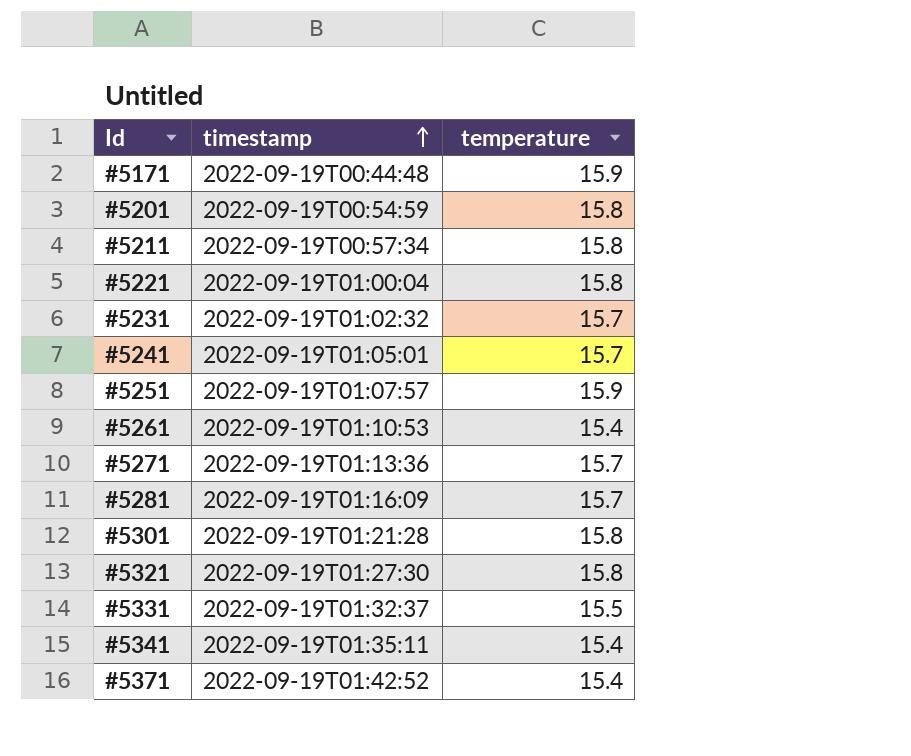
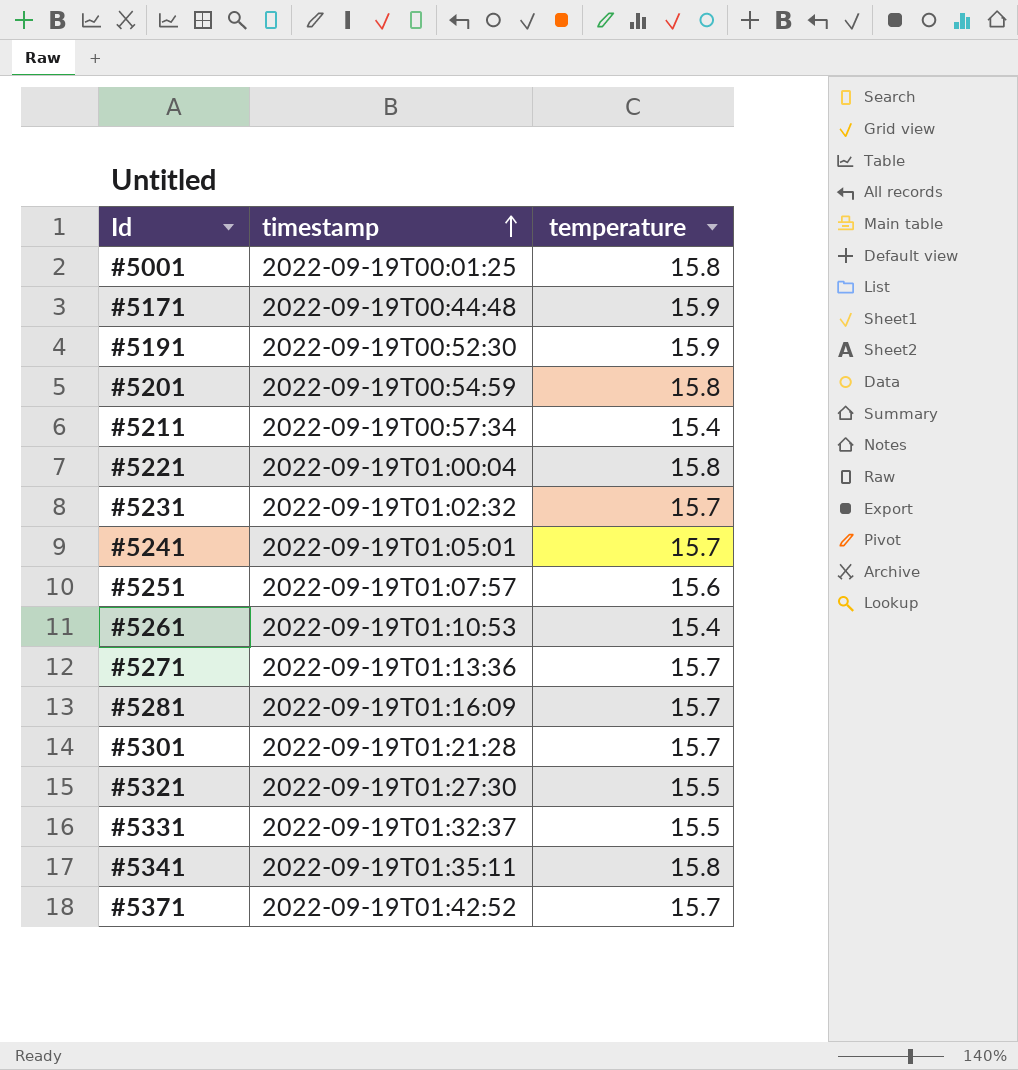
row #5001: none -> 2022-09-19T00:01:25 | 15.8
row #5191: none -> 2022-09-19T00:52:30 | 15.9
#5211 | temperature: 15.8 -> 15.4
#5251 | temperature: 15.9 -> 15.6
#5301 | temperature: 15.8 -> 15.7
#5321 | temperature: 15.8 -> 15.5
#5341 | temperature: 15.4 -> 15.8
#5371 | temperature: 15.4 -> 15.7

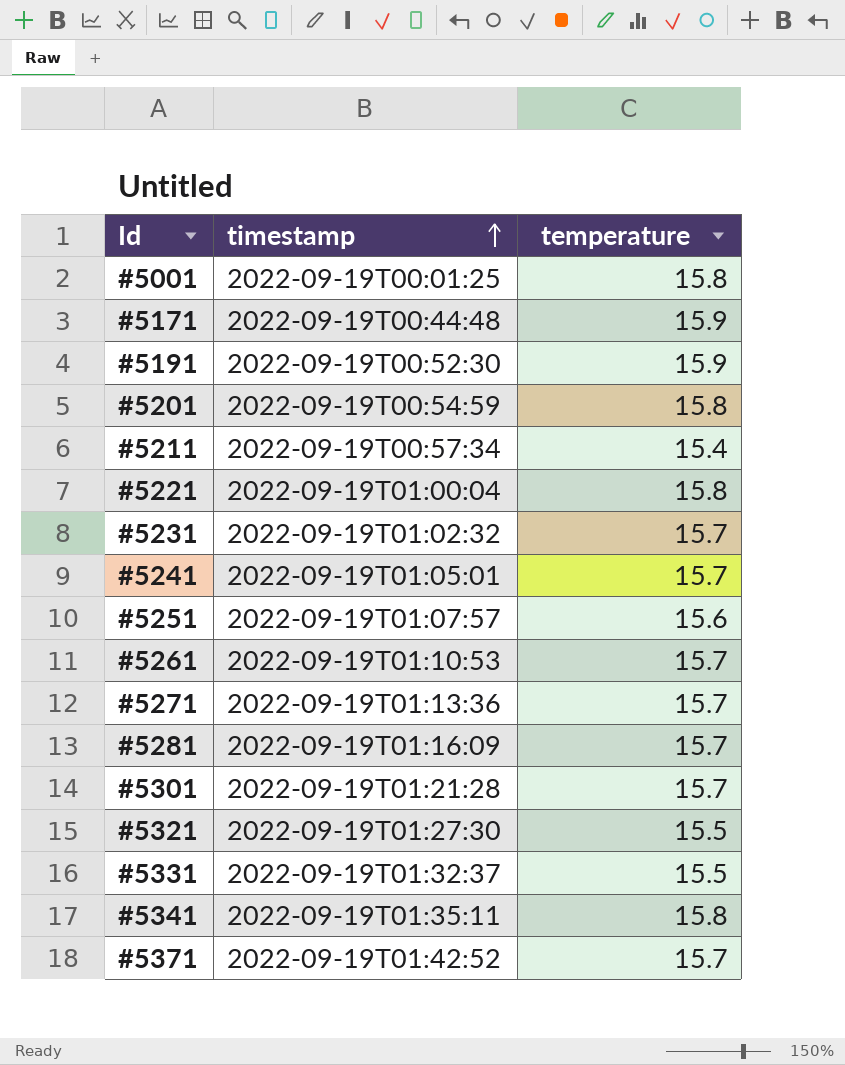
#5261 | temperature: 15.4 -> 15.7

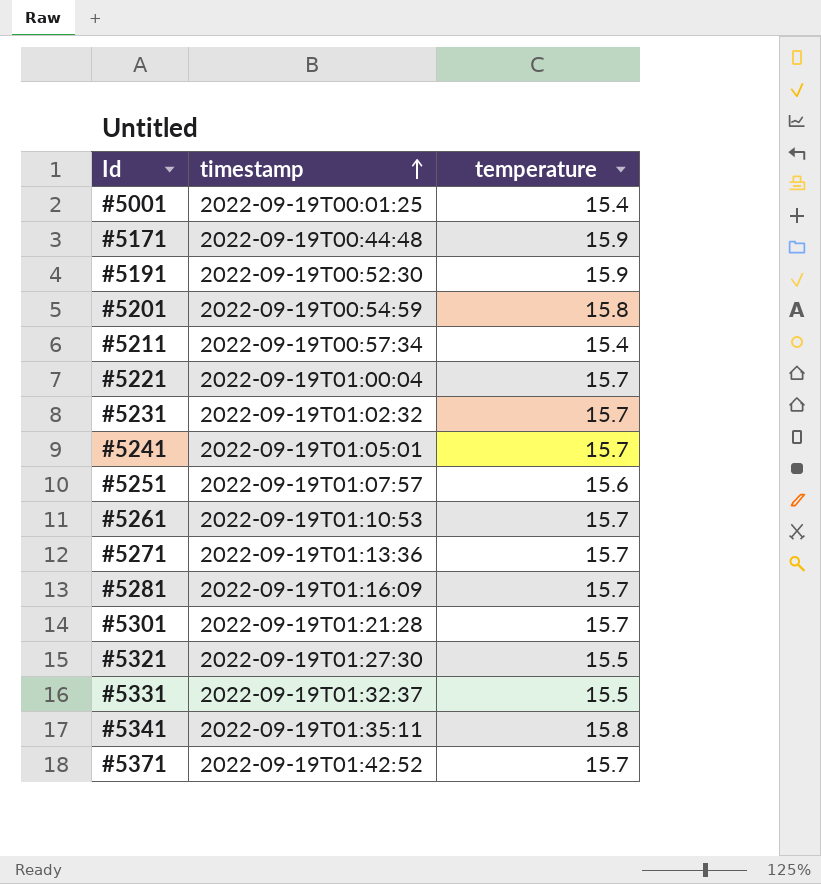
#5001 | temperature: 15.8 -> 15.4
#5221 | temperature: 15.8 -> 15.7

